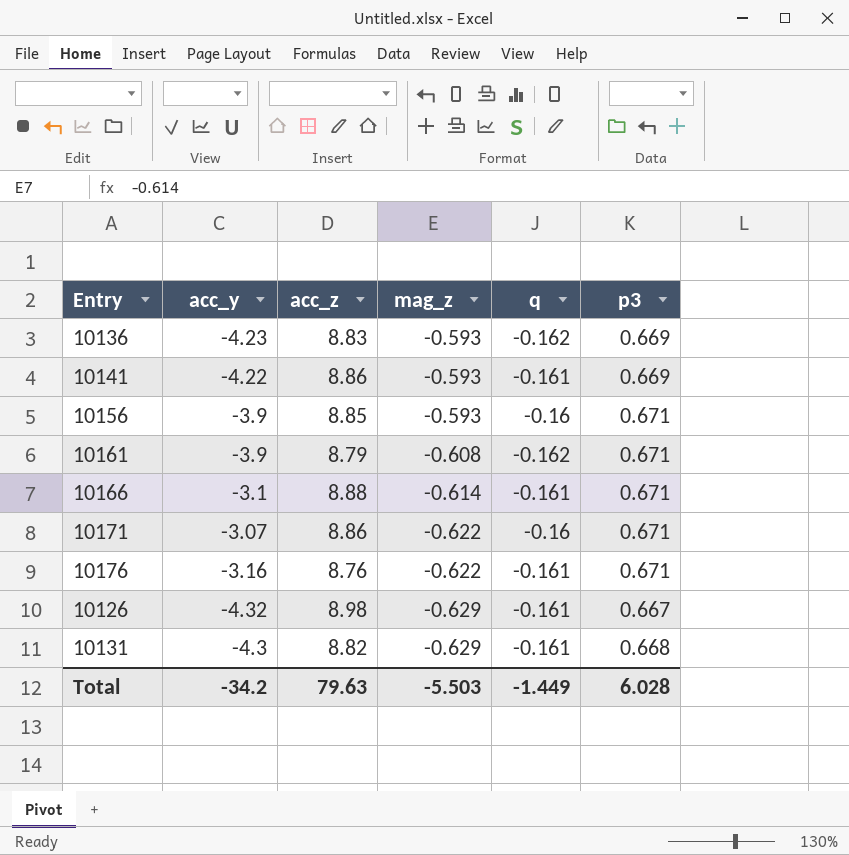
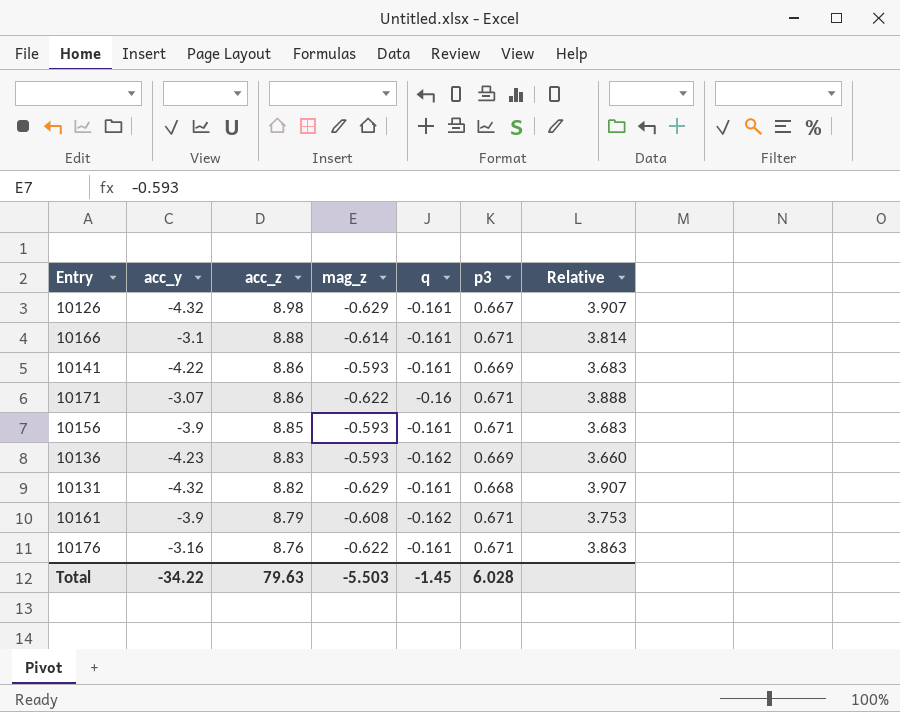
row order: mag_z descending -> acc_z descending
column Relative | formula: none -> [mag_z] / [q]
10156 | q: -0.16 -> -0.161
10131 | acc_y: -4.3 -> -4.32
Total | acc_y: -34.2 -> -34.22
Total | q: -1.449 -> -1.45

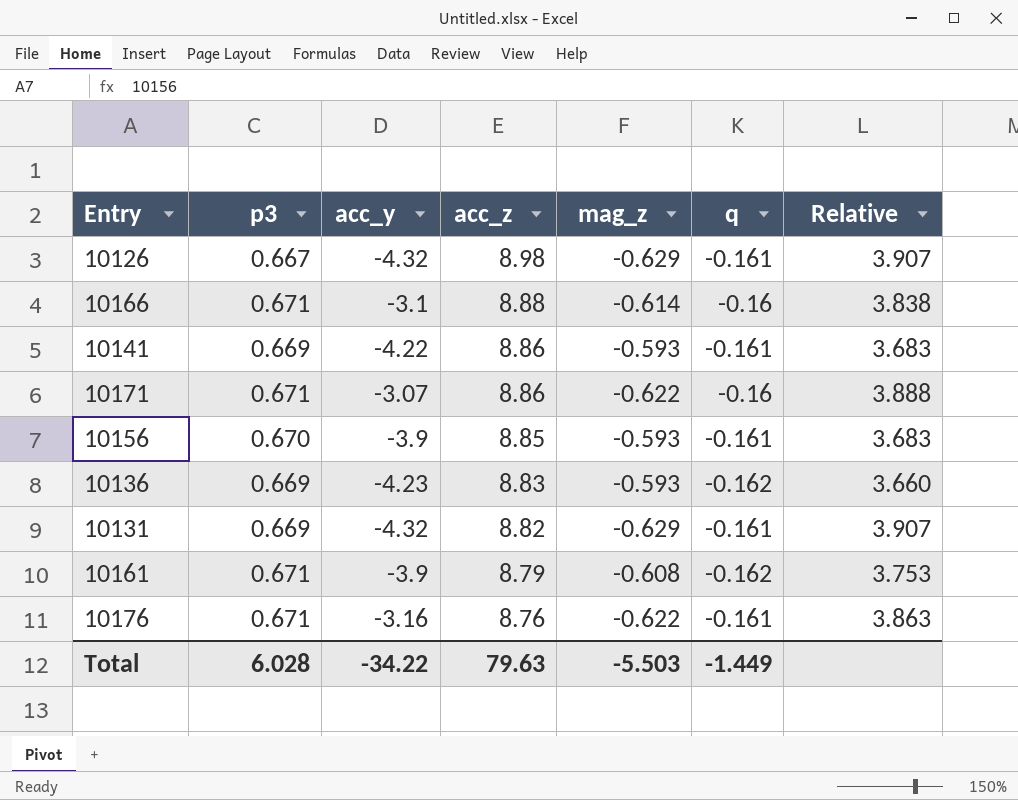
column p3 | position: 6 -> 2
10166 | q: -0.161 -> -0.16
10166 | Relative: 3.814 -> 3.838
10156 | p3: 0.671 -> 0.670
10131 | p3: 0.668 -> 0.669
Total | q: -1.45 -> -1.449

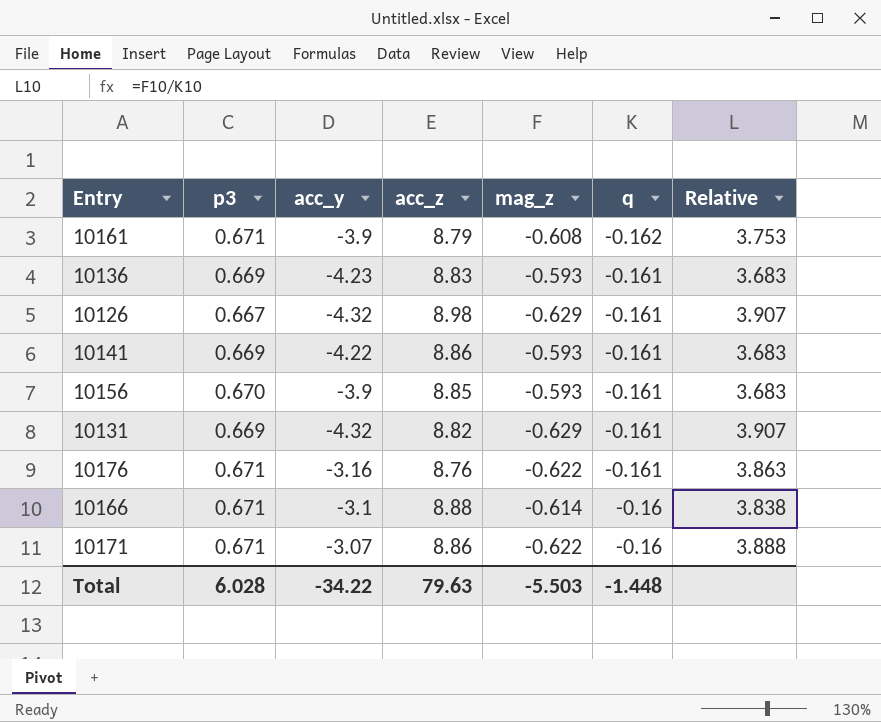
row order: acc_z descending -> q ascending
10136 | q: -0.162 -> -0.161
10136 | Relative: 3.660 -> 3.683
Total | q: -1.449 -> -1.448

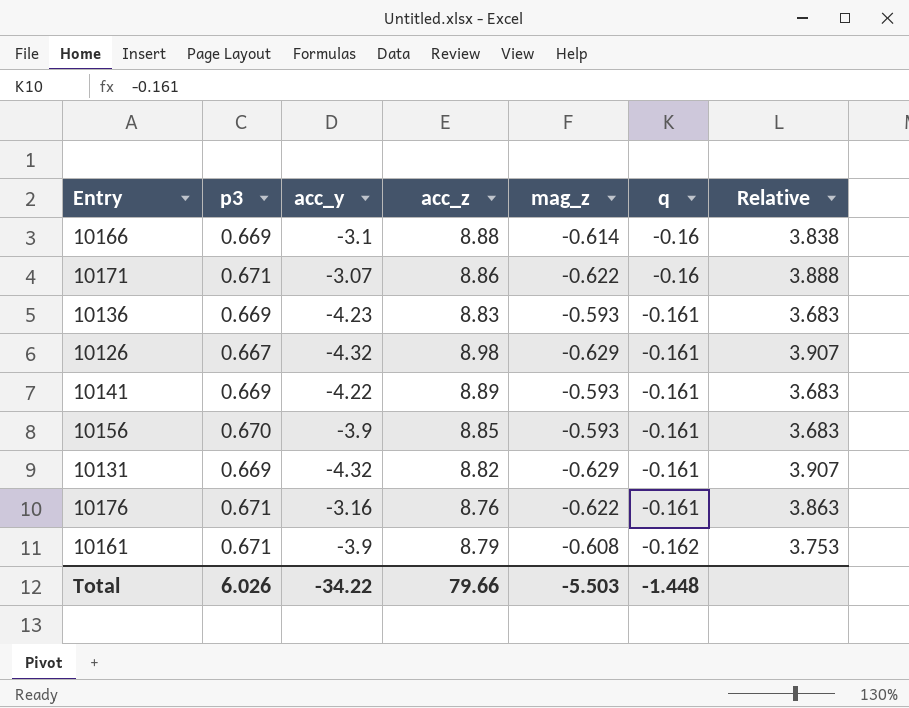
row order: q ascending -> q descending
10166 | p3: 0.671 -> 0.669
10141 | acc_z: 8.86 -> 8.89
Total | p3: 6.028 -> 6.026
Total | acc_z: 79.63 -> 79.66

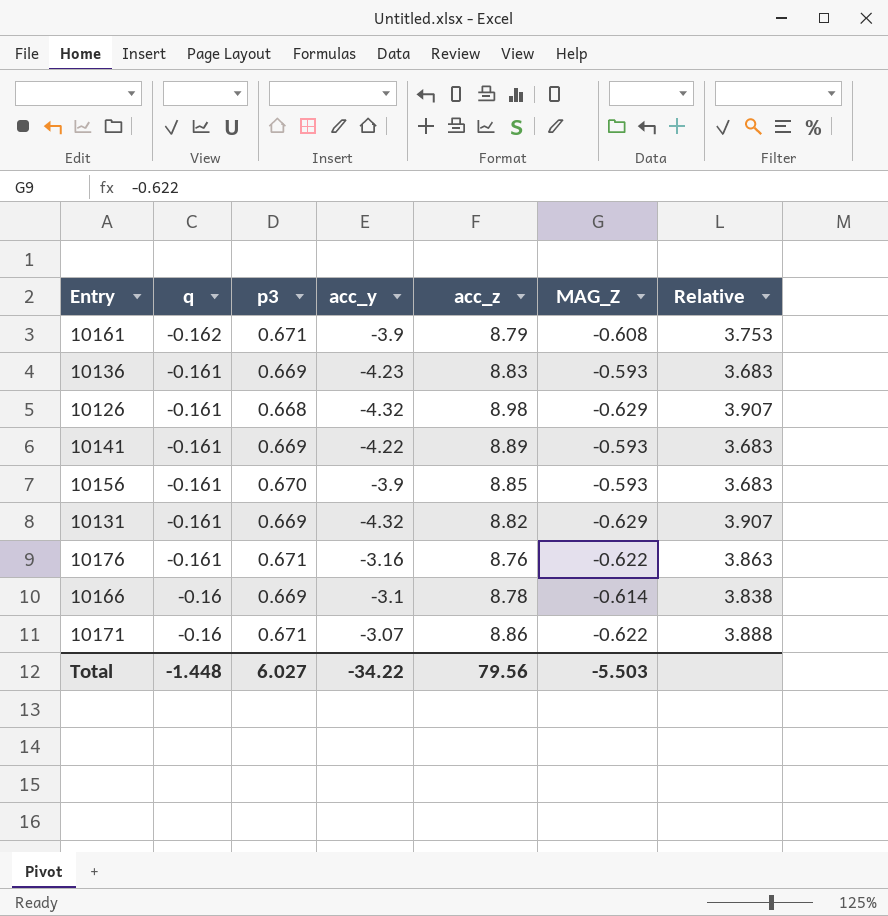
row order: q descending -> q ascending
column q | position: 6 -> 2
column name: mag_z -> MAG_Z
10126 | p3: 0.667 -> 0.668
10166 | acc_z: 8.88 -> 8.78
Total | p3: 6.026 -> 6.027
Total | acc_z: 79.66 -> 79.56

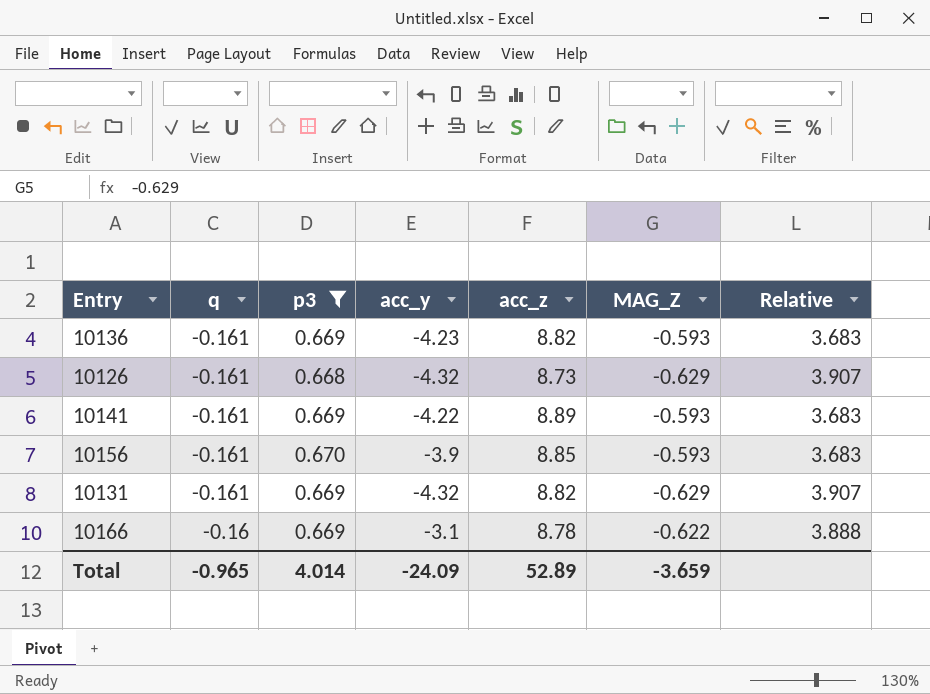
filter: none -> p3 != 0.671
10136 | acc_z: 8.83 -> 8.82
10126 | acc_z: 8.98 -> 8.73
10166 | MAG_Z: -0.614 -> -0.622
10166 | Relative: 3.838 -> 3.888
Total | q: -1.448 -> -0.965
Total | p3: 6.027 -> 4.014
Total | acc_y: -34.22 -> -24.09
Total | acc_z: 79.56 -> 52.89
Total | MAG_Z: -5.503 -> -3.659

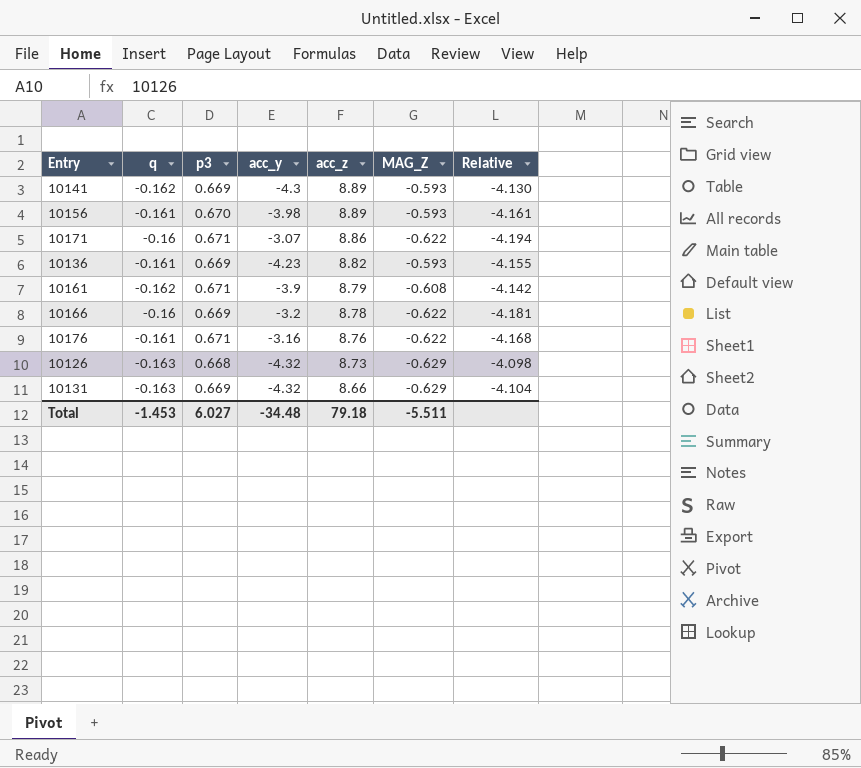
filter: p3 != 0.671 -> none
row order: q ascending -> acc_z descending
column Relative | formula: [MAG_Z] / [q] -> [p3] / [q]
10141 | q: -0.161 -> -0.162
10141 | acc_y: -4.22 -> -4.3
10156 | acc_y: -3.9 -> -3.98
10156 | acc_z: 8.85 -> 8.89
10166 | acc_y: -3.1 -> -3.2
10126 | q: -0.161 -> -0.163
10131 | q: -0.161 -> -0.163
10131 | acc_z: 8.82 -> 8.66
Total | q: -0.965 -> -1.453
Total | p3: 4.014 -> 6.027
Total | acc_y: -24.09 -> -34.48
Total | acc_z: 52.89 -> 79.18
Total | MAG_Z: -3.659 -> -5.511

